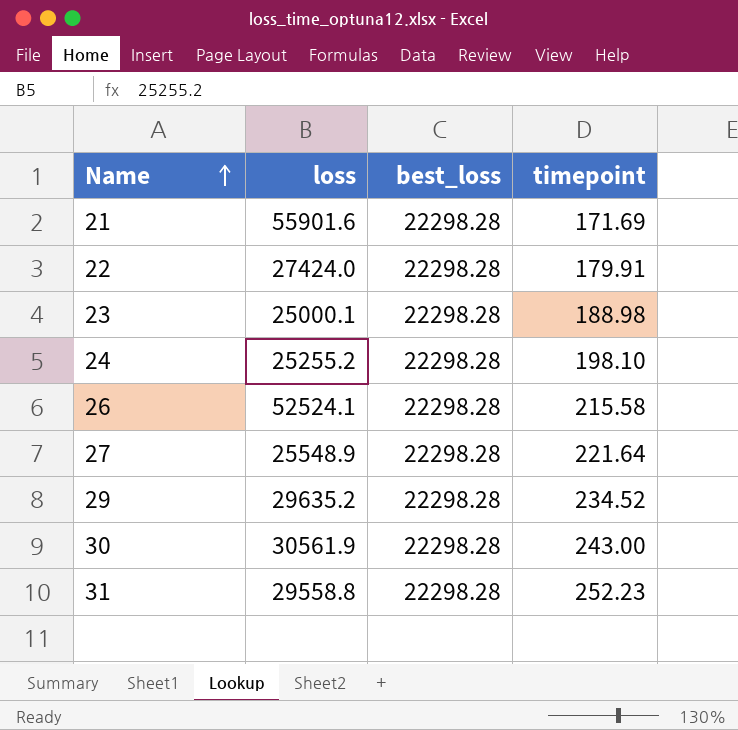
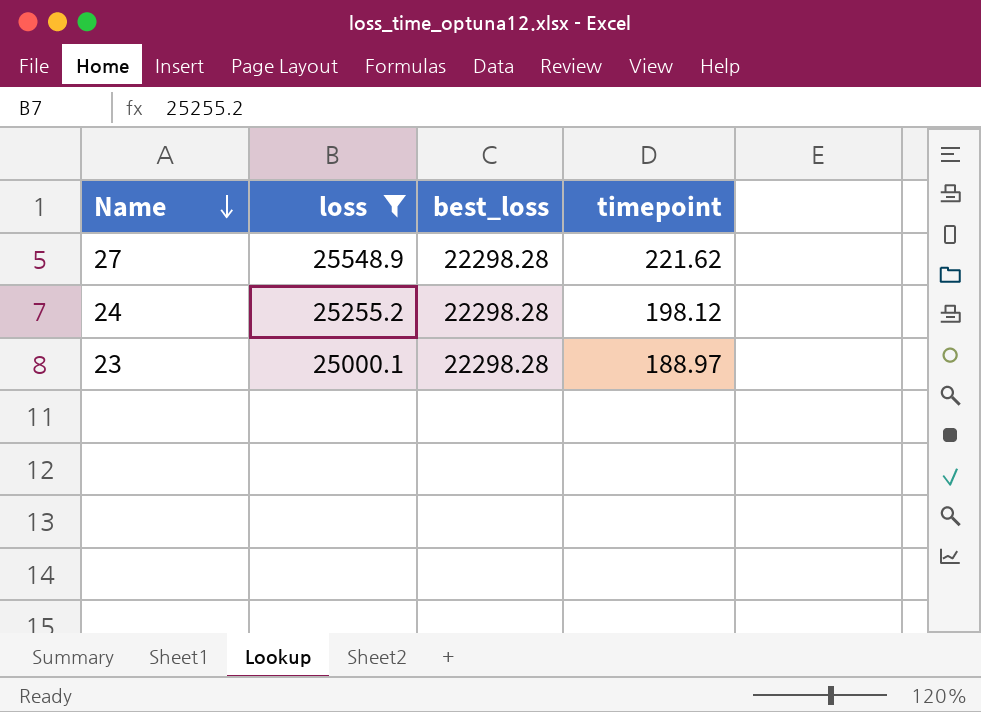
filter: none -> loss <= 25548.9
row order: Name ascending -> Name descending
27 | timepoint: 221.64 -> 221.62
24 | timepoint: 198.10 -> 198.12
23 | timepoint: 188.98 -> 188.97

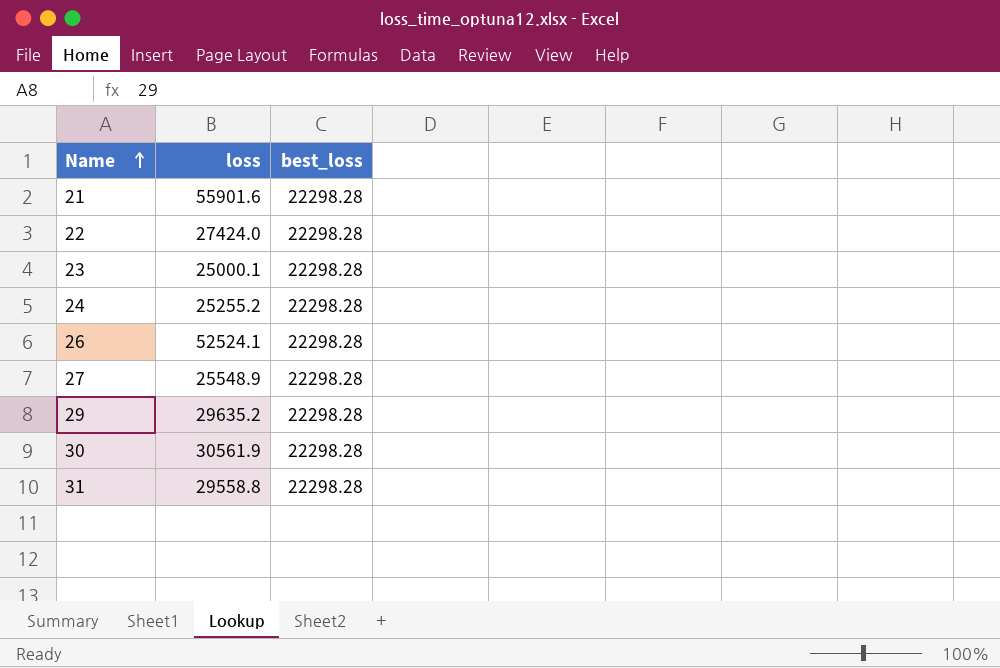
filter: loss <= 25548.9 -> none
row order: Name descending -> Name ascending
column timepoint | position: 4 -> none

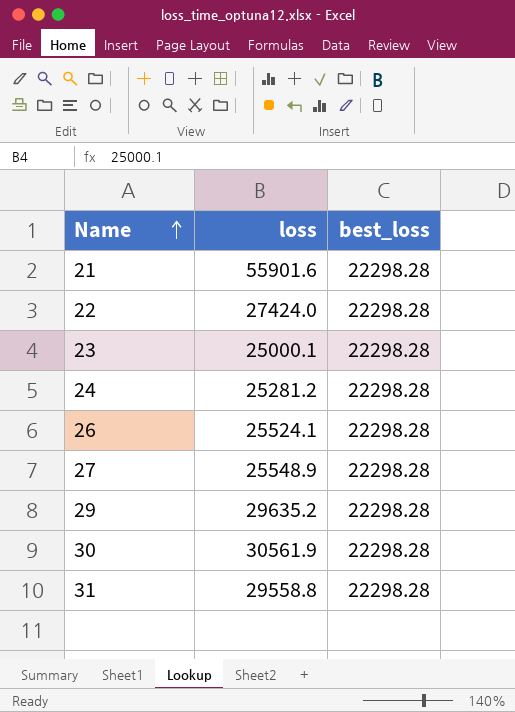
24 | loss: 25255.2 -> 25281.2
26 | loss: 52524.1 -> 25524.1

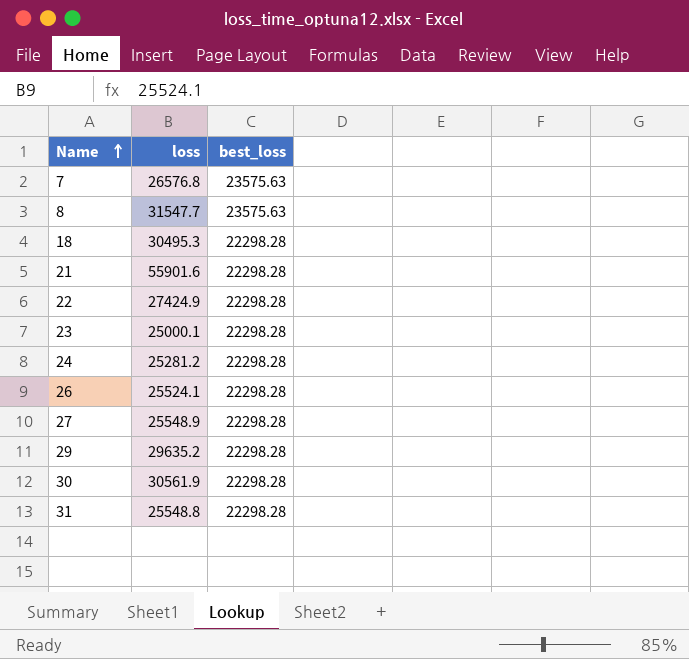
row 7: none -> 26576.8 | 23575.63
row 8: none -> 31547.7 | 23575.63
row 18: none -> 30495.3 | 22298.28
22 | loss: 27424.0 -> 27424.9
31 | loss: 29558.8 -> 25548.8

